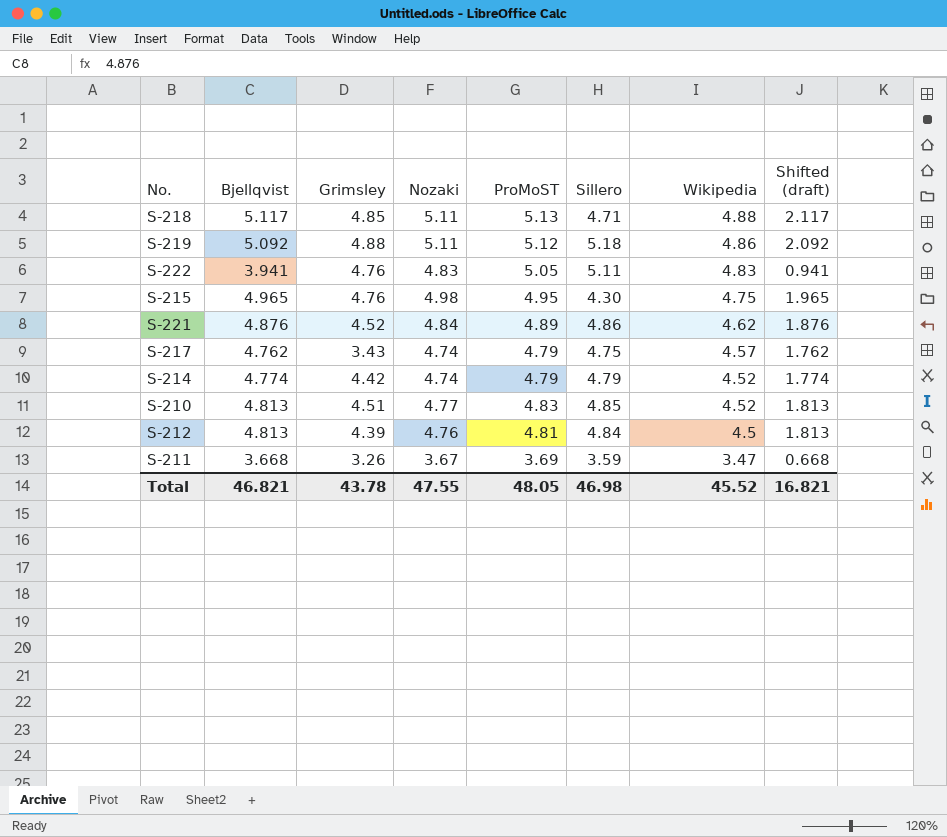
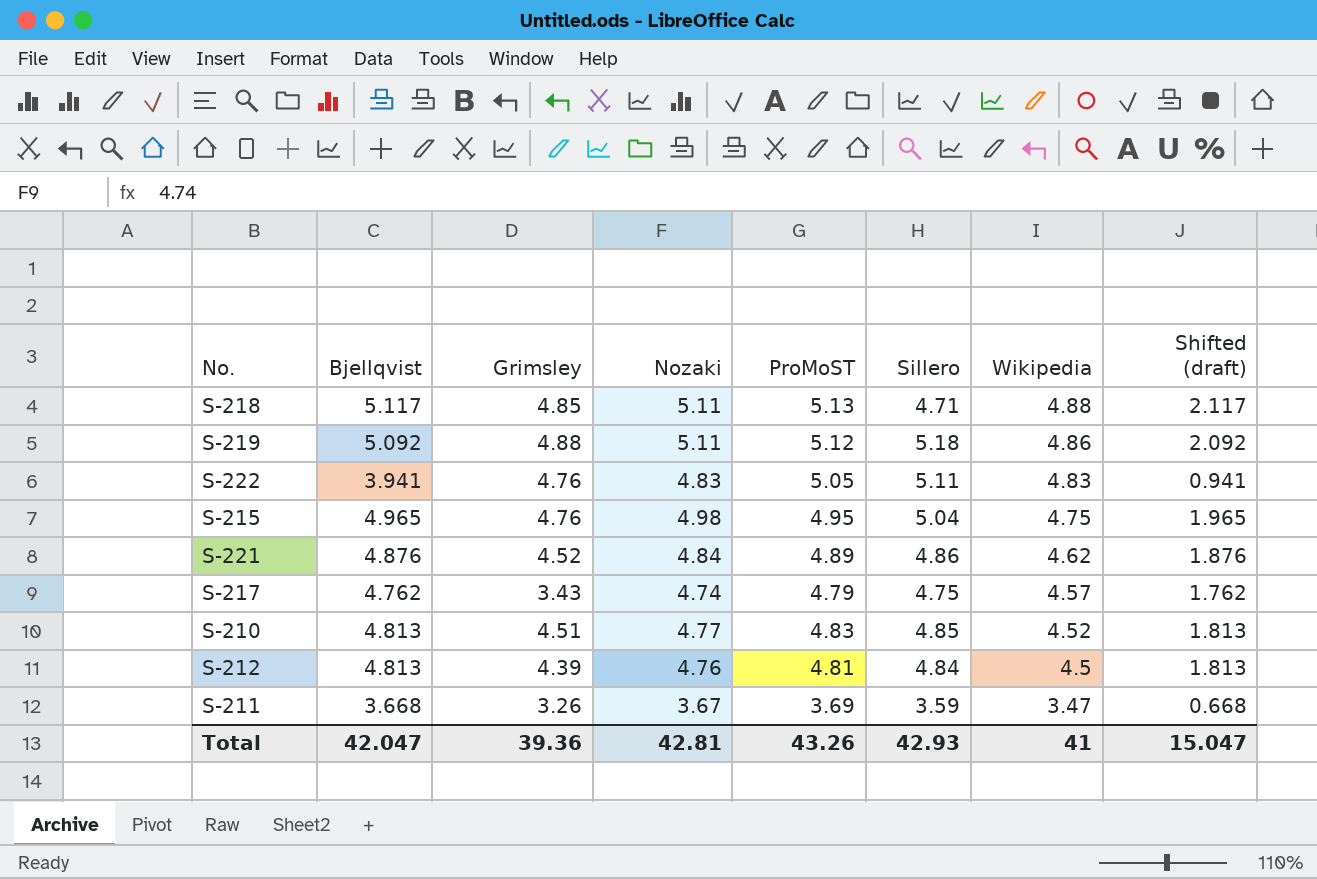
row S-214: 4.774 | 4.42 | 4.74 | 4.79 | 4.79 | 4.52 | 1.774 -> none
S-215 | Sillero: 4.30 -> 5.04
Total | Bjellqvist: 46.821 -> 42.047
Total | Grimsley: 43.78 -> 39.36
Total | Nozaki: 47.55 -> 42.81
Total | ProMoST: 48.05 -> 43.26
Total | Sillero: 46.98 -> 42.93
Total | Wikipedia: 45.52 -> 41
Total | Shifted (draft): 16.821 -> 15.047

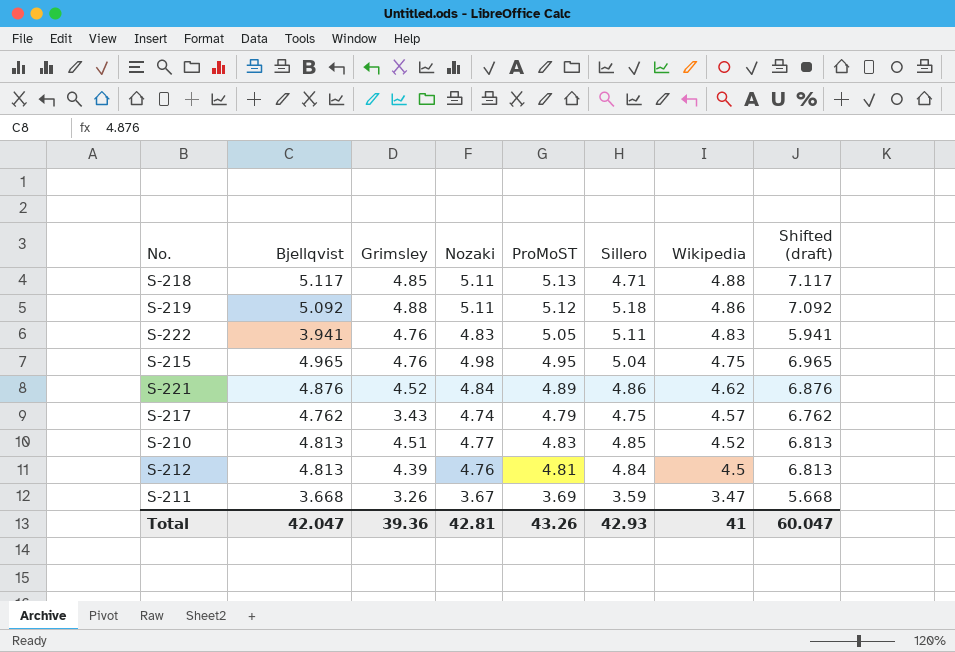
column Shifted (draft) | formula: [Bjellqvist] - 3 -> [Bjellqvist] + 2
Total | Shifted (draft): 15.047 -> 60.047

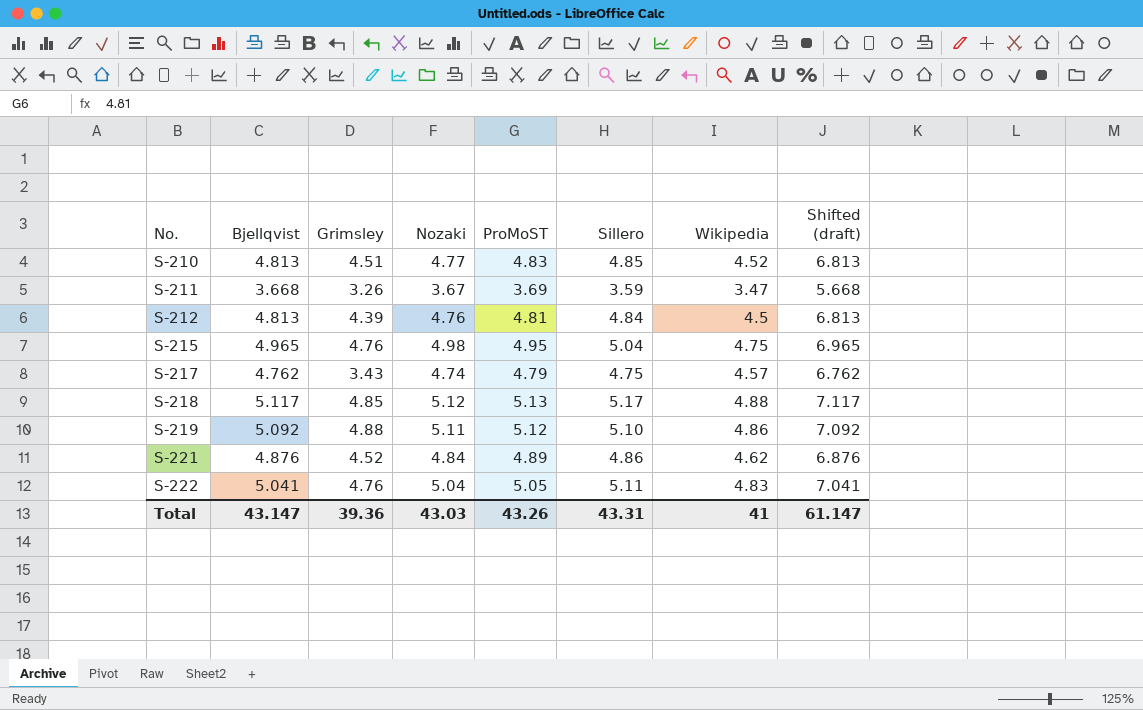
row order: Wikipedia descending -> No. ascending
S-218 | Nozaki: 5.11 -> 5.12
S-218 | Sillero: 4.71 -> 5.17
S-219 | Sillero: 5.18 -> 5.10
S-222 | Bjellqvist: 3.941 -> 5.041
S-222 | Nozaki: 4.83 -> 5.04
S-222 | Shifted (draft): 5.941 -> 7.041
Total | Bjellqvist: 42.047 -> 43.147
Total | Nozaki: 42.81 -> 43.03
Total | Sillero: 42.93 -> 43.31
Total | Shifted (draft): 60.047 -> 61.147

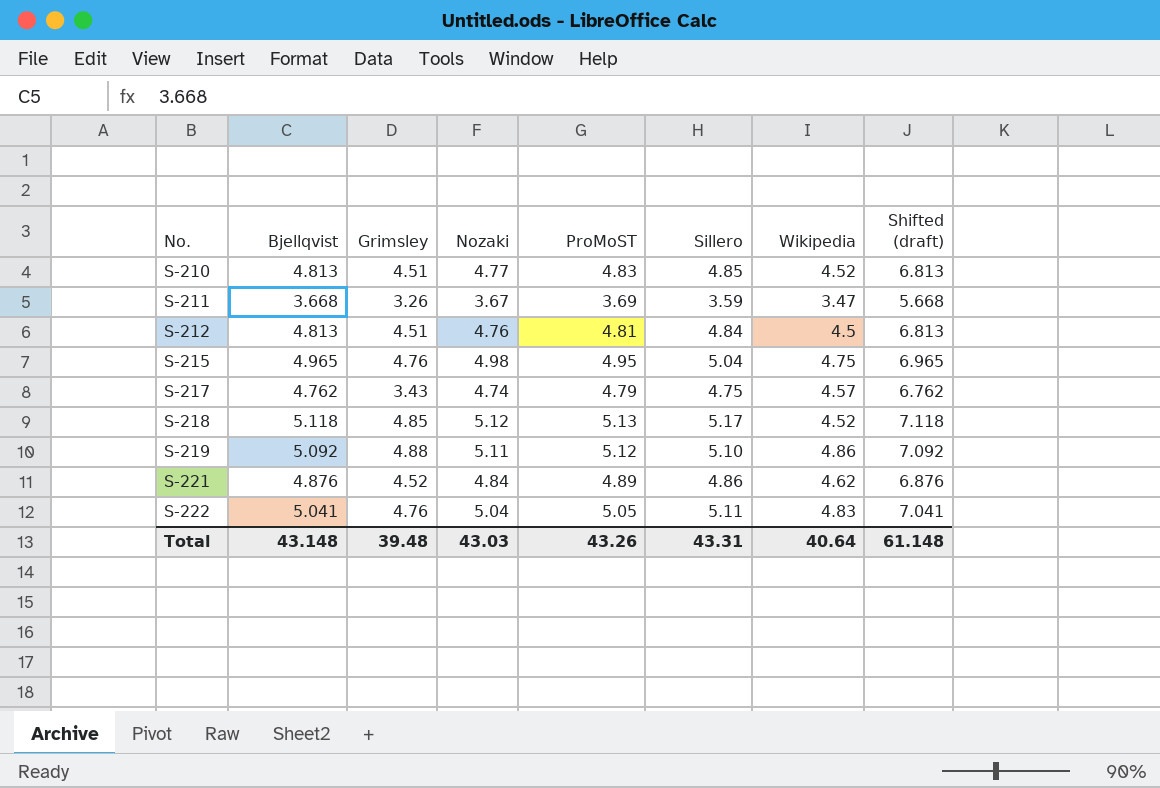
S-212 | Grimsley: 4.39 -> 4.51
S-218 | Bjellqvist: 5.117 -> 5.118
S-218 | Wikipedia: 4.88 -> 4.52
S-218 | Shifted (draft): 7.117 -> 7.118
Total | Bjellqvist: 43.147 -> 43.148
Total | Grimsley: 39.36 -> 39.48
Total | Wikipedia: 41 -> 40.64
Total | Shifted (draft): 61.147 -> 61.148

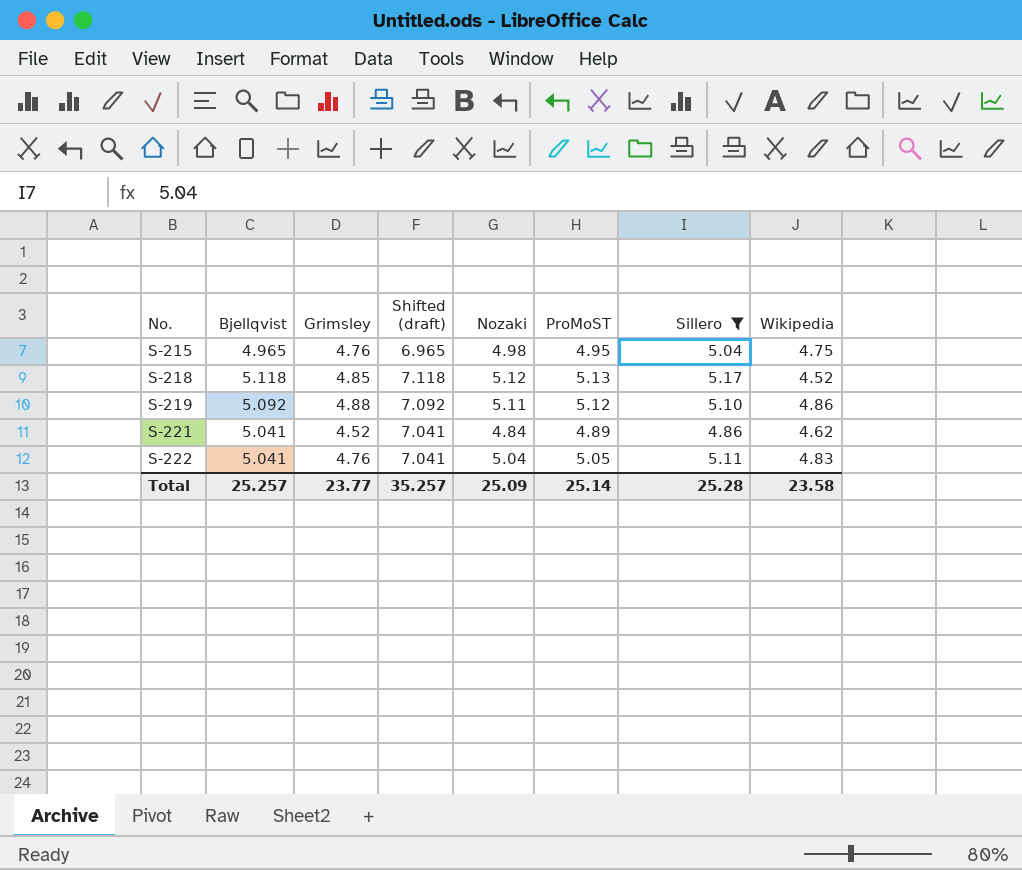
filter: none -> Sillero >= 4.86
column Shifted (draft) | position: 8 -> 4
S-221 | Bjellqvist: 4.876 -> 5.041
S-221 | Shifted (draft): 6.876 -> 7.041
Total | Bjellqvist: 43.148 -> 25.257
Total | Grimsley: 39.48 -> 23.77
Total | Shifted (draft): 61.148 -> 35.257
Total | Nozaki: 43.03 -> 25.09
Total | ProMoST: 43.26 -> 25.14
Total | Sillero: 43.31 -> 25.28
Total | Wikipedia: 40.64 -> 23.58

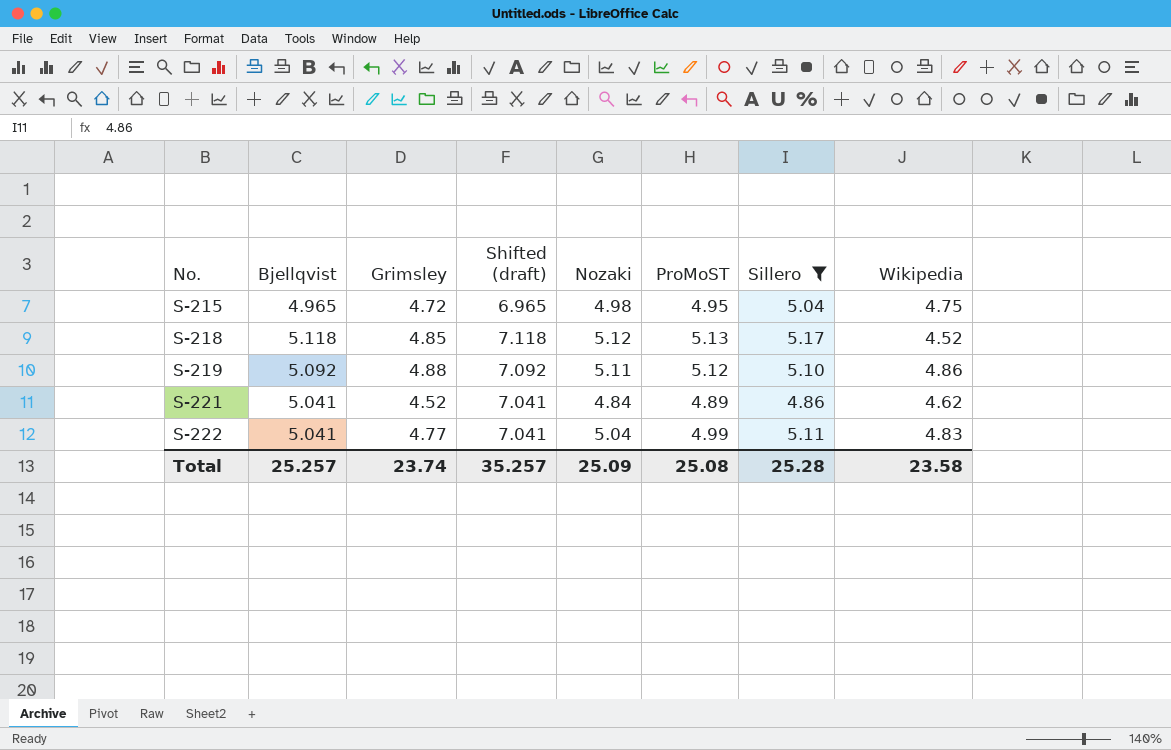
S-215 | Grimsley: 4.76 -> 4.72
S-222 | Grimsley: 4.76 -> 4.77
S-222 | ProMoST: 5.05 -> 4.99
Total | Grimsley: 23.77 -> 23.74
Total | ProMoST: 25.14 -> 25.08

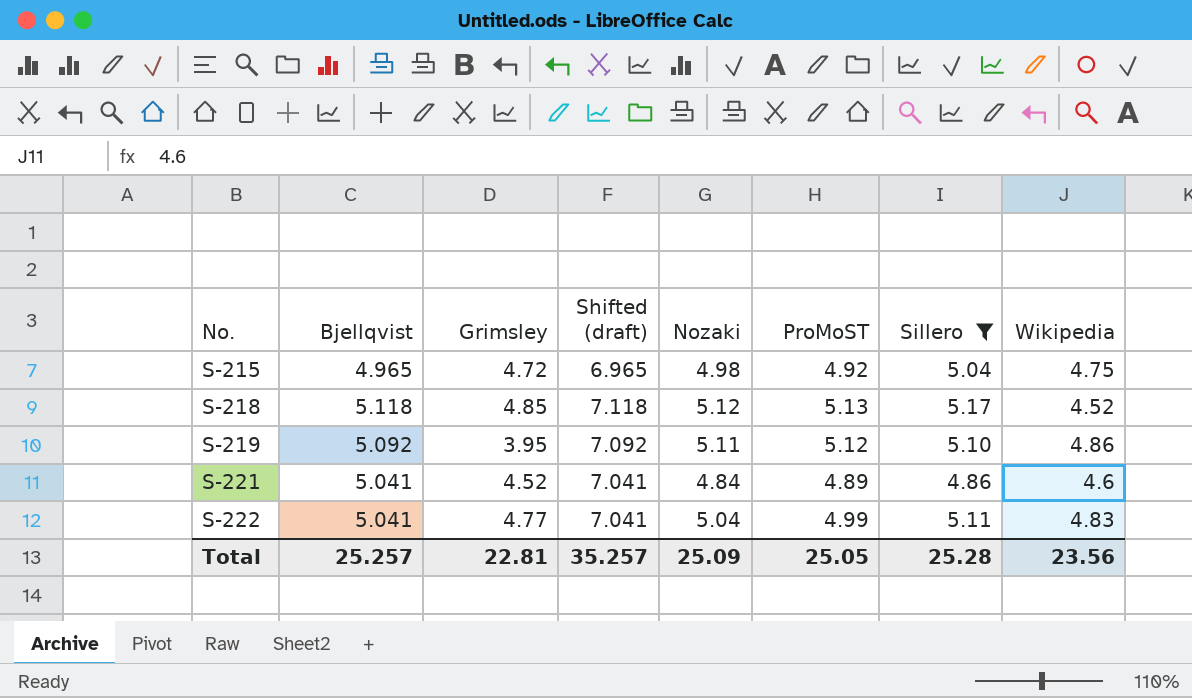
S-215 | ProMoST: 4.95 -> 4.92
S-219 | Grimsley: 4.88 -> 3.95
S-221 | Wikipedia: 4.62 -> 4.6
Total | Grimsley: 23.74 -> 22.81
Total | ProMoST: 25.08 -> 25.05
Total | Wikipedia: 23.58 -> 23.56

